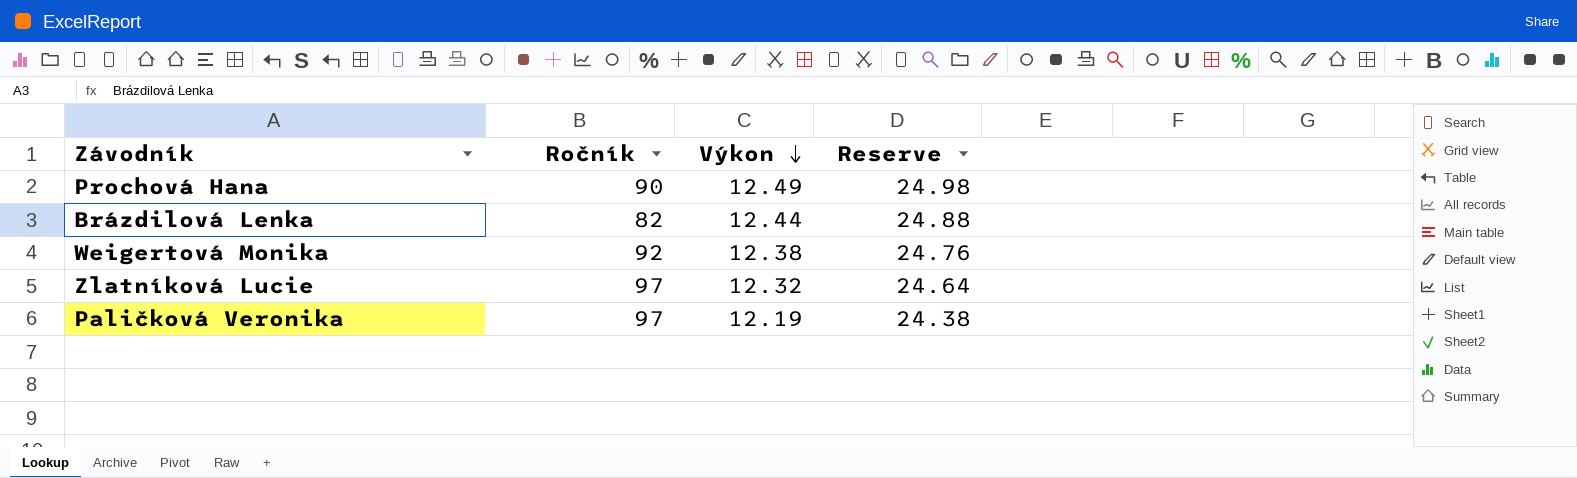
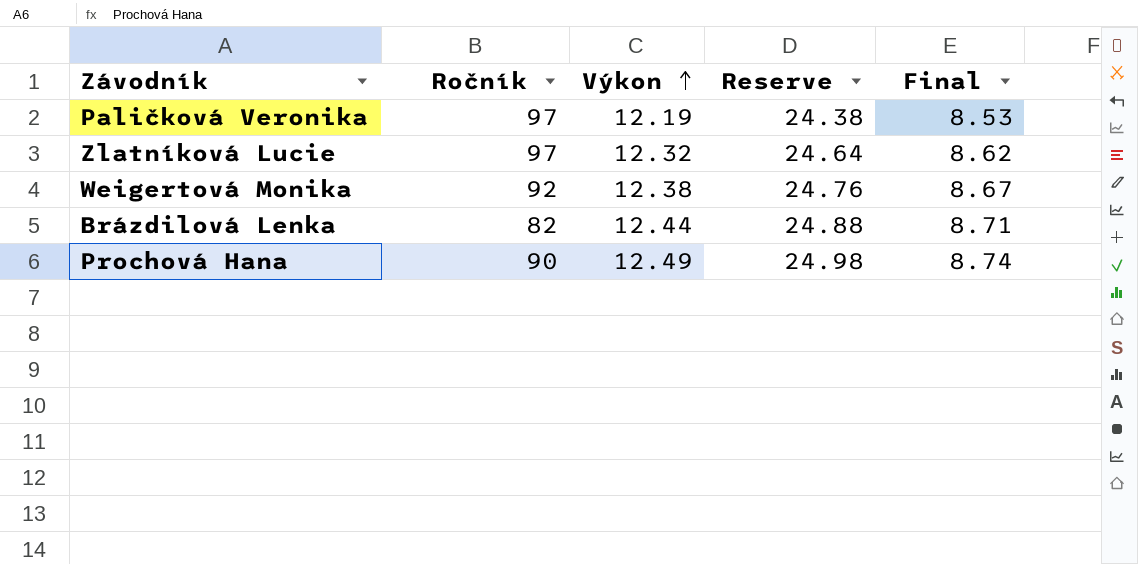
row order: Výkon descending -> Výkon ascending
column Final | formula: none -> [Výkon] * 0.7

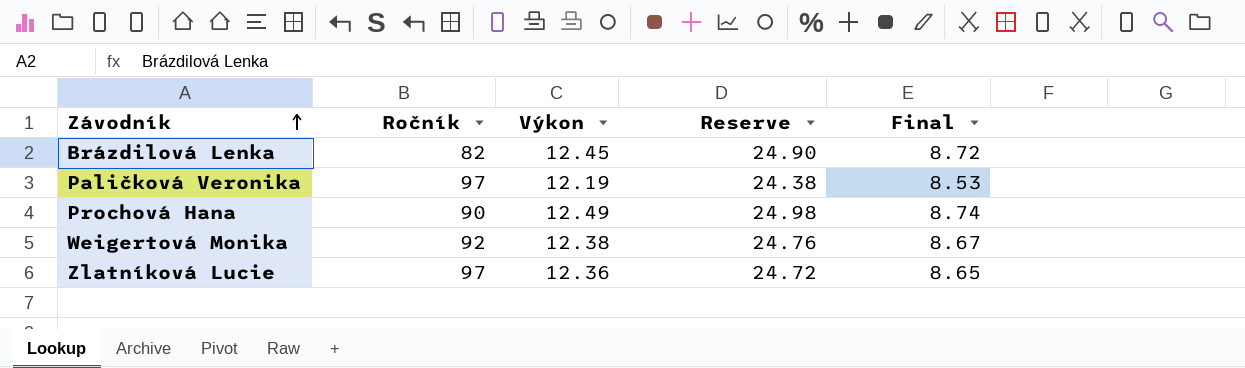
row order: Výkon ascending -> Závodník ascending
Brázdilová Lenka | Výkon: 12.44 -> 12.45
Brázdilová Lenka | Reserve: 24.88 -> 24.90
Brázdilová Lenka | Final: 8.71 -> 8.72
Zlatníková Lucie | Výkon: 12.32 -> 12.36
Zlatníková Lucie | Reserve: 24.64 -> 24.72
Zlatníková Lucie | Final: 8.62 -> 8.65

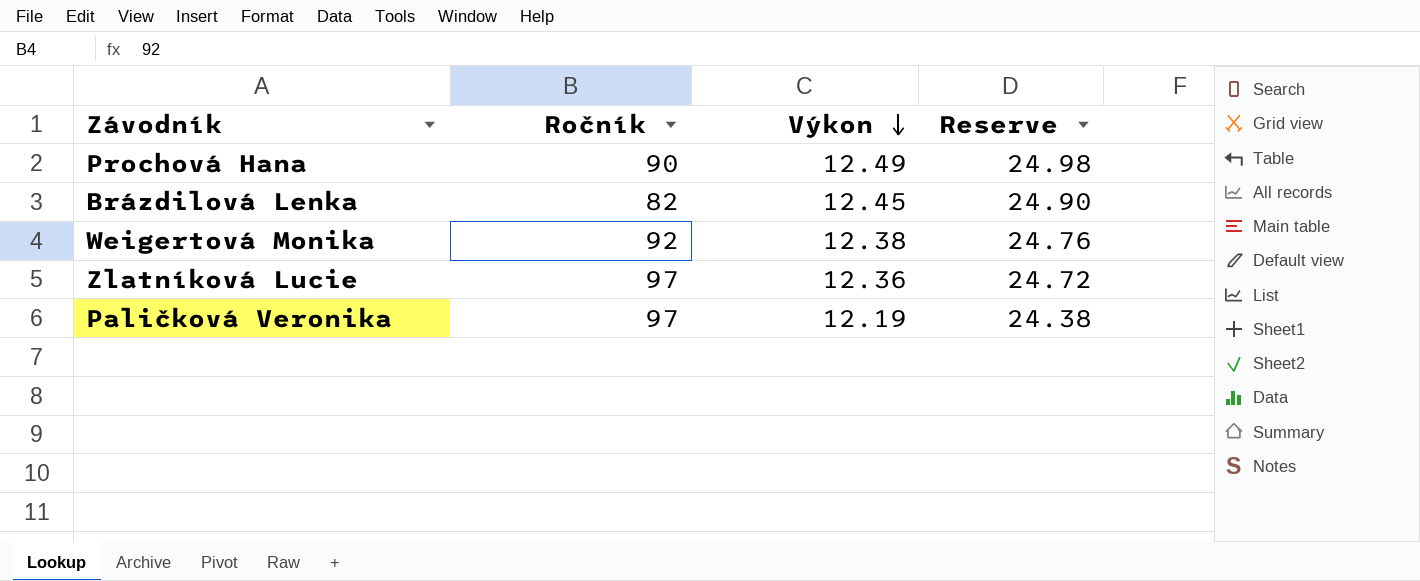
row order: Závodník ascending -> Výkon descending
column Final | formula: [Výkon] * 0.7 -> none

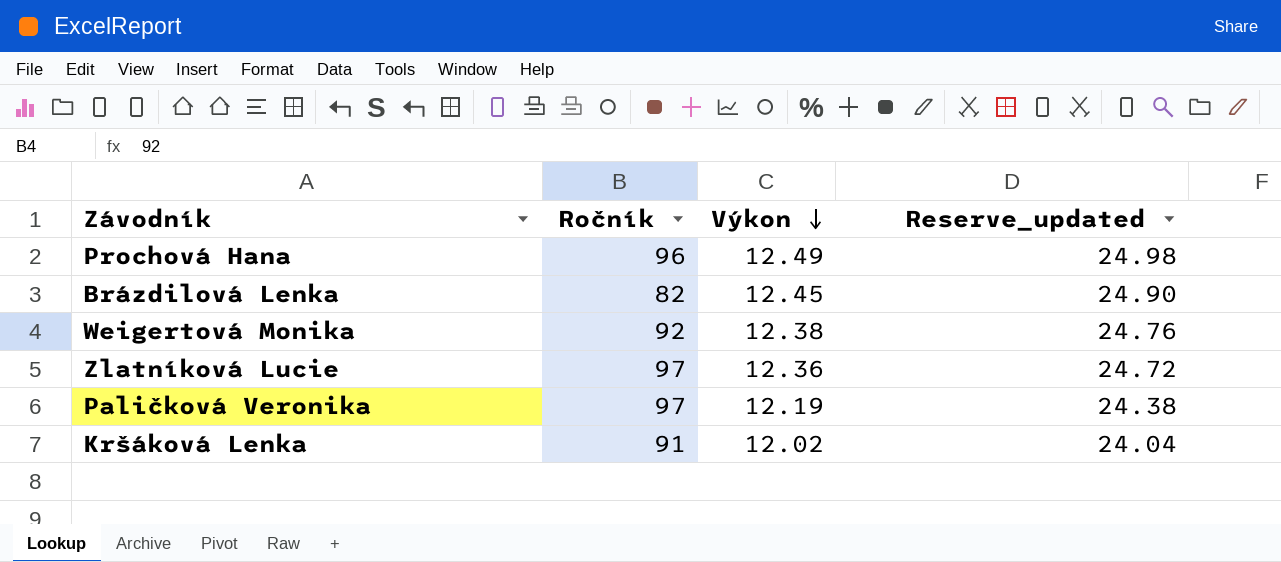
column name: Reserve -> Reserve_updated
Prochová Hana | Ročník: 90 -> 96
row Kršáková Lenka: none -> 91 | 12.02 | 24.04

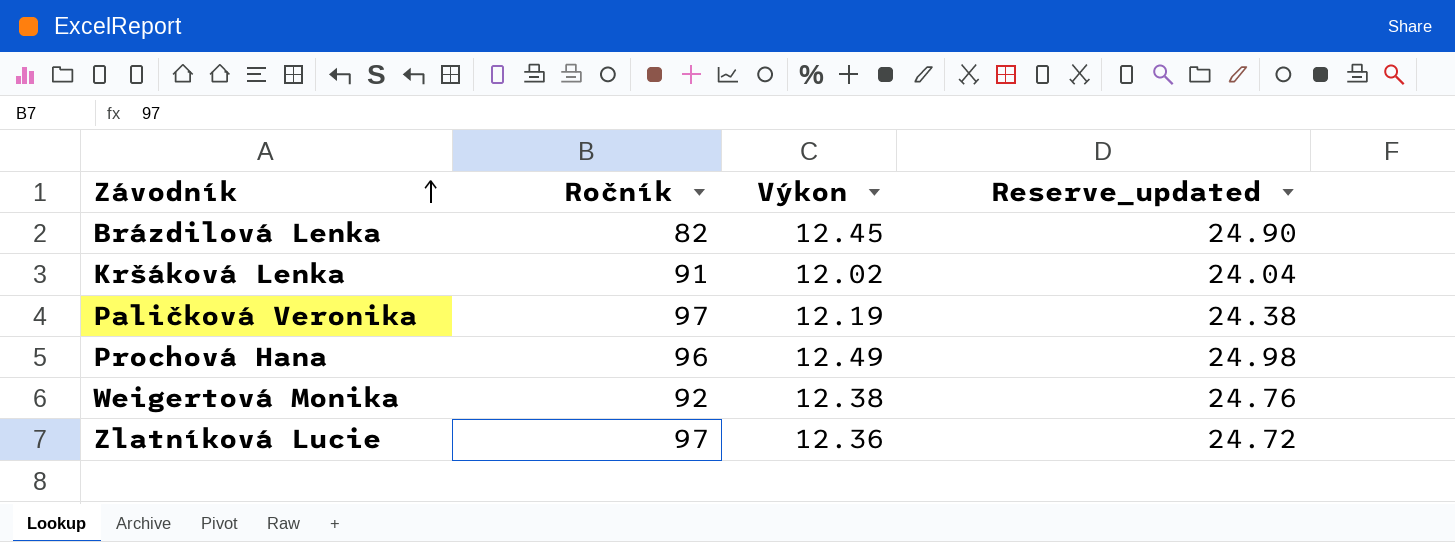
row order: Výkon descending -> Závodník ascending

